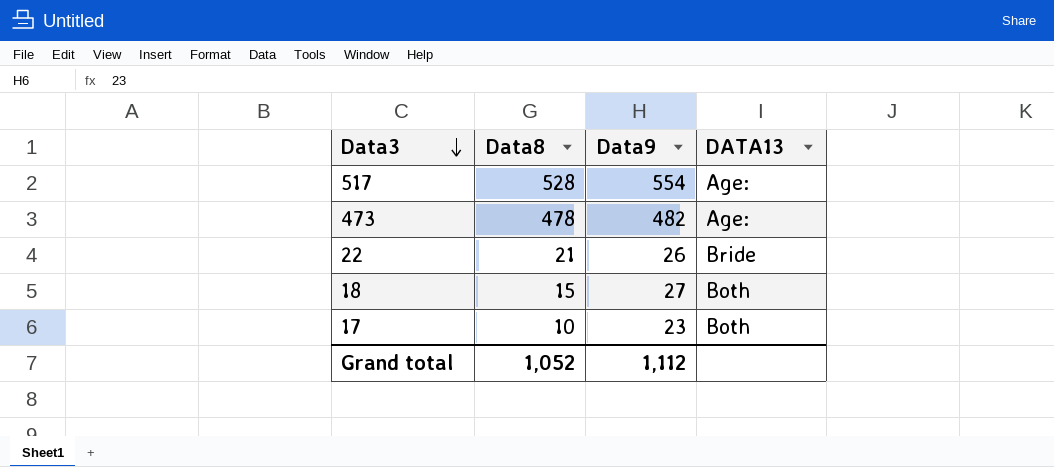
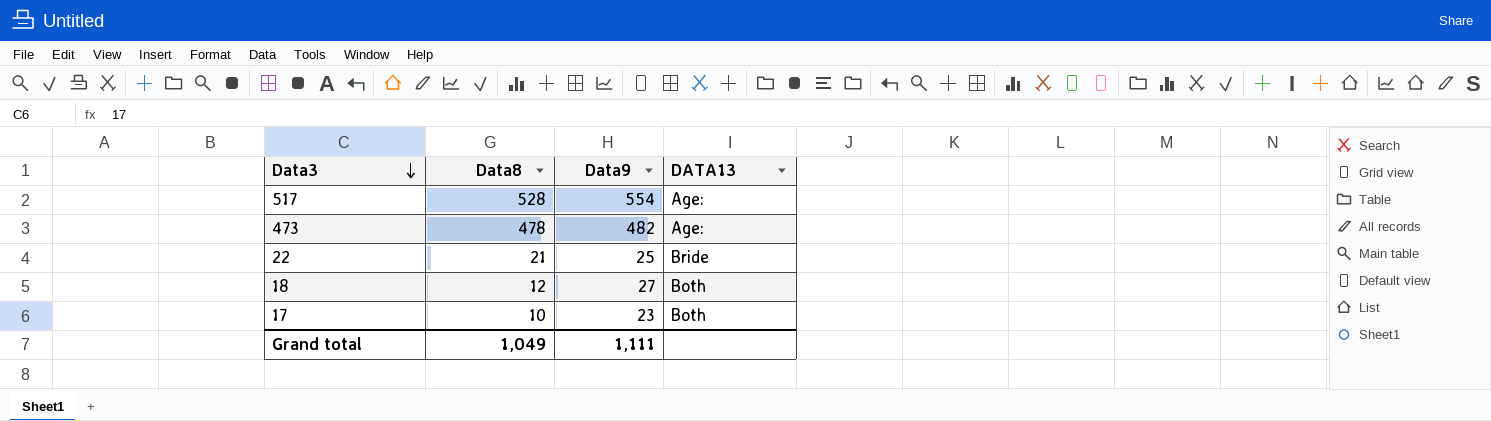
22 | Data9: 26 -> 25
18 | Data8: 15 -> 12
Grand total | Data8: 1,052 -> 1,049
Grand total | Data9: 1,112 -> 1,111

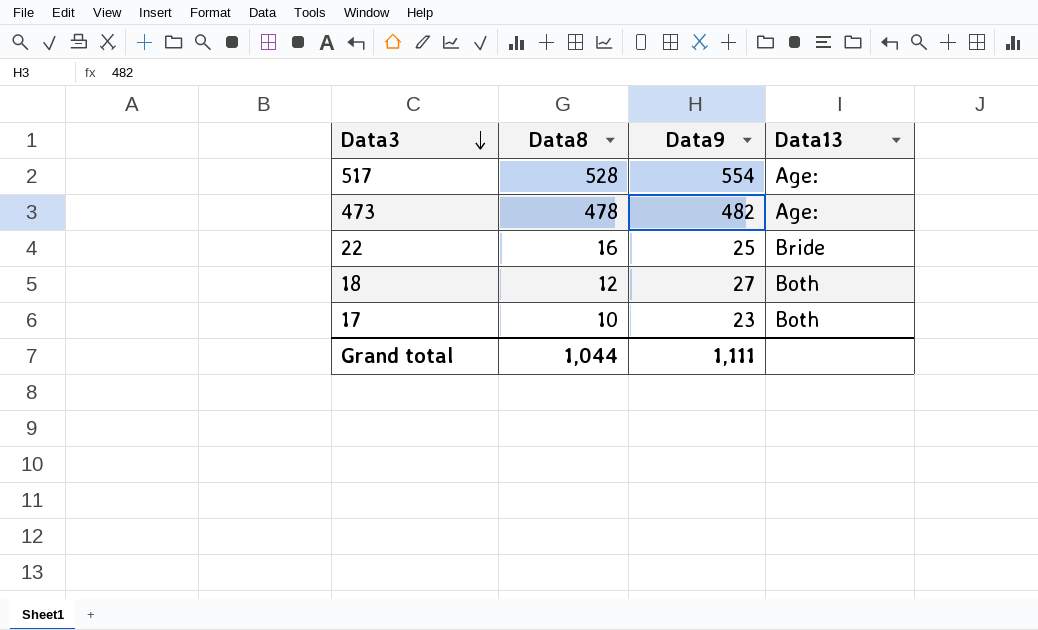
column name: DATA13 -> Data13
22 | Data8: 21 -> 16
Grand total | Data8: 1,049 -> 1,044

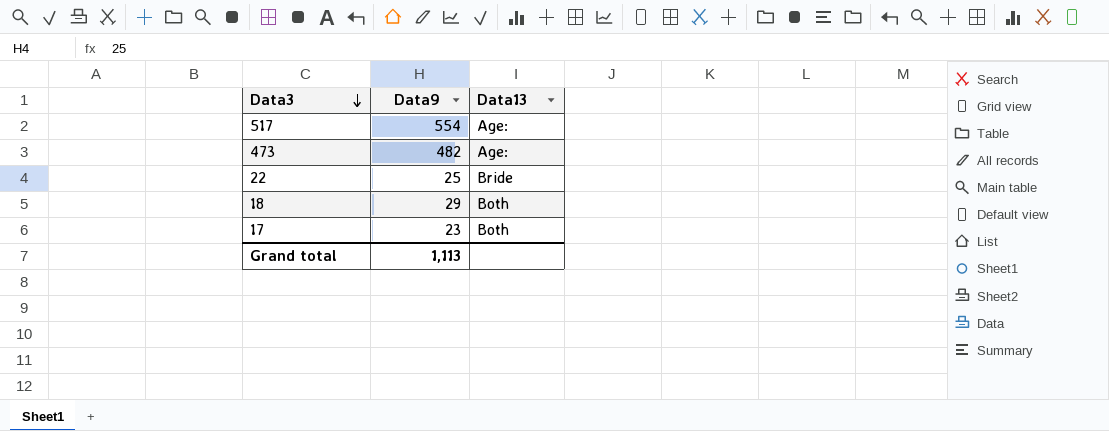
column Data8 | position: 2 -> none
18 | Data9: 27 -> 29
Grand total | Data9: 1,111 -> 1,113

